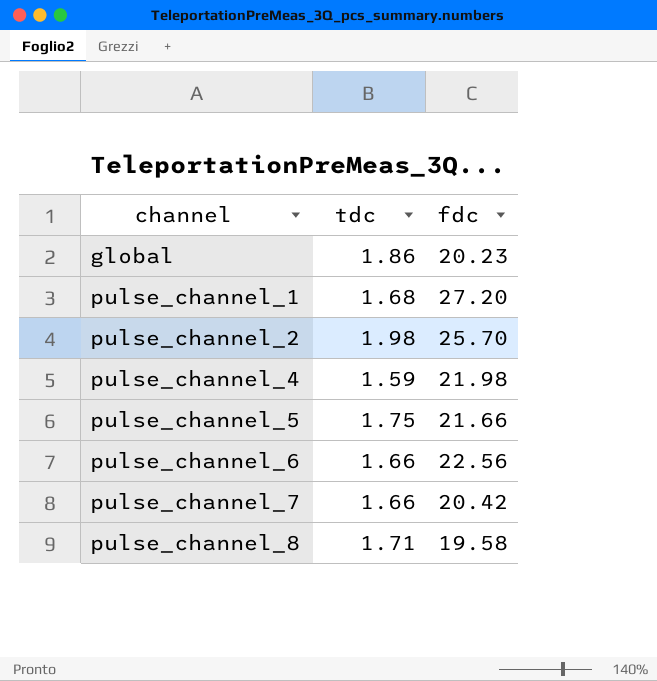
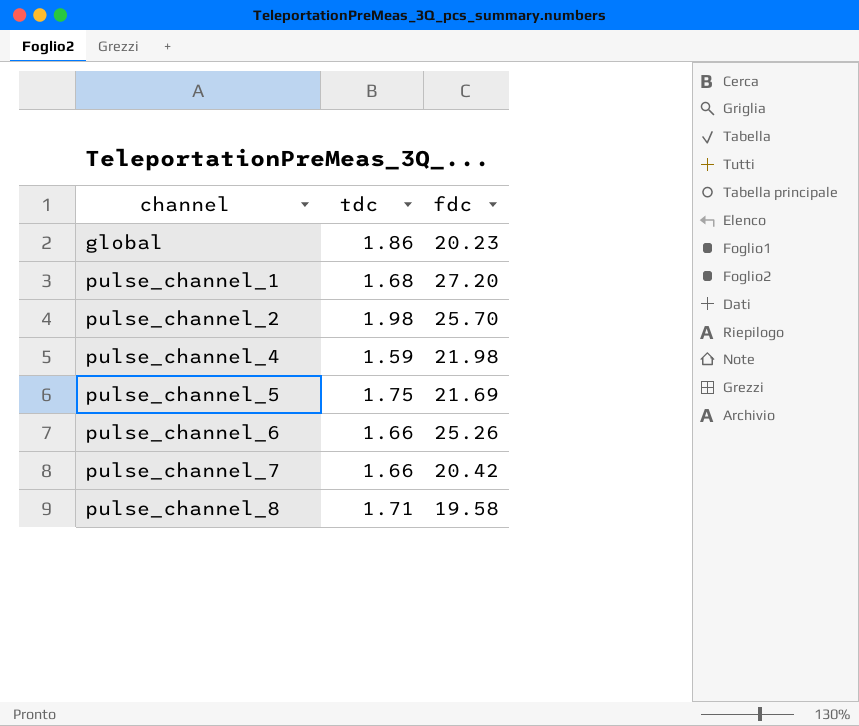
pulse_channel_5 | fdc: 21.66 -> 21.69
pulse_channel_6 | fdc: 22.56 -> 25.26

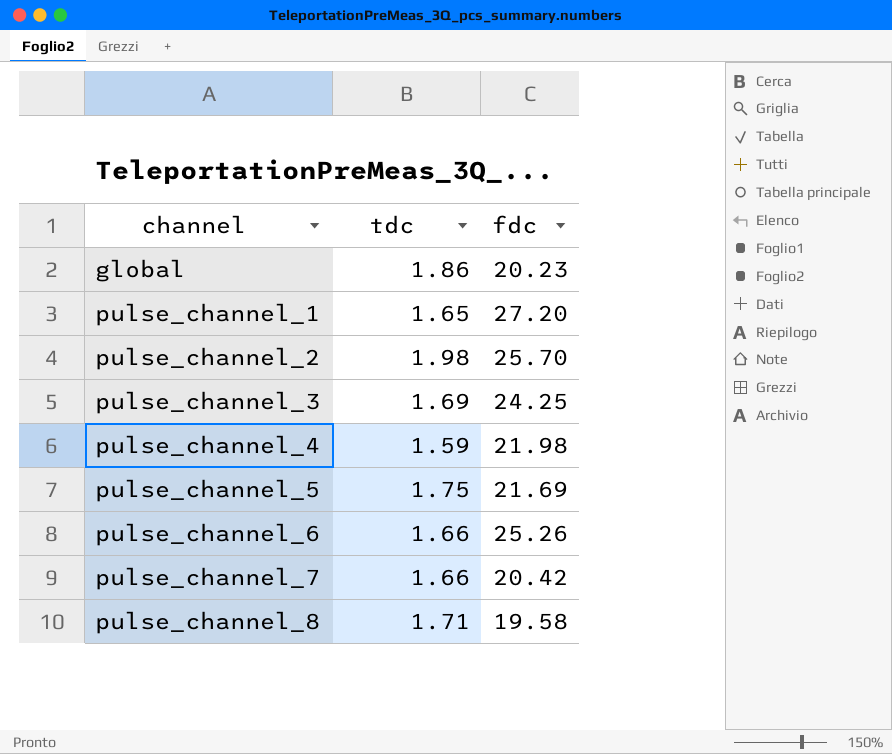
pulse_channel_1 | tdc: 1.68 -> 1.65
row pulse_channel_3: none -> 1.69 | 24.25

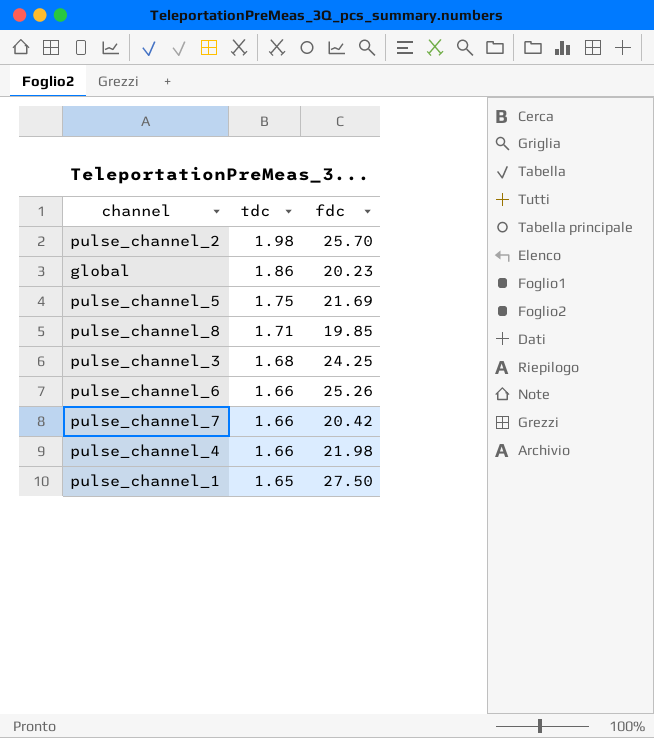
row order: channel ascending -> tdc descending
pulse_channel_8 | fdc: 19.58 -> 19.85
pulse_channel_3 | tdc: 1.69 -> 1.68
pulse_channel_4 | tdc: 1.59 -> 1.66
pulse_channel_1 | fdc: 27.20 -> 27.50

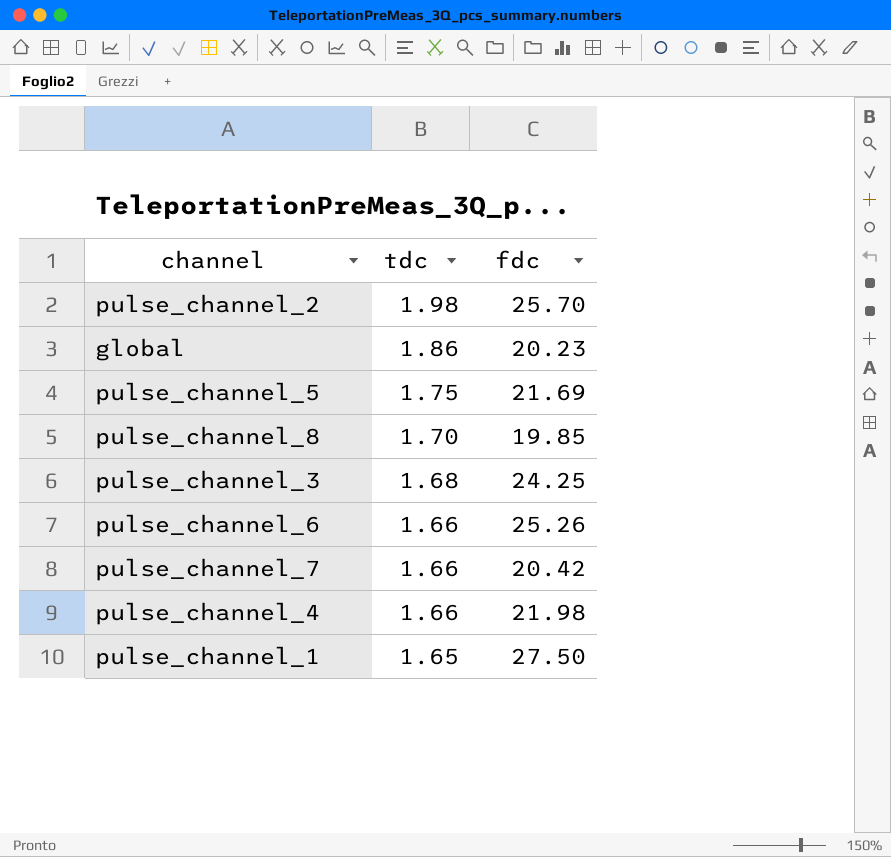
pulse_channel_8 | tdc: 1.71 -> 1.70

